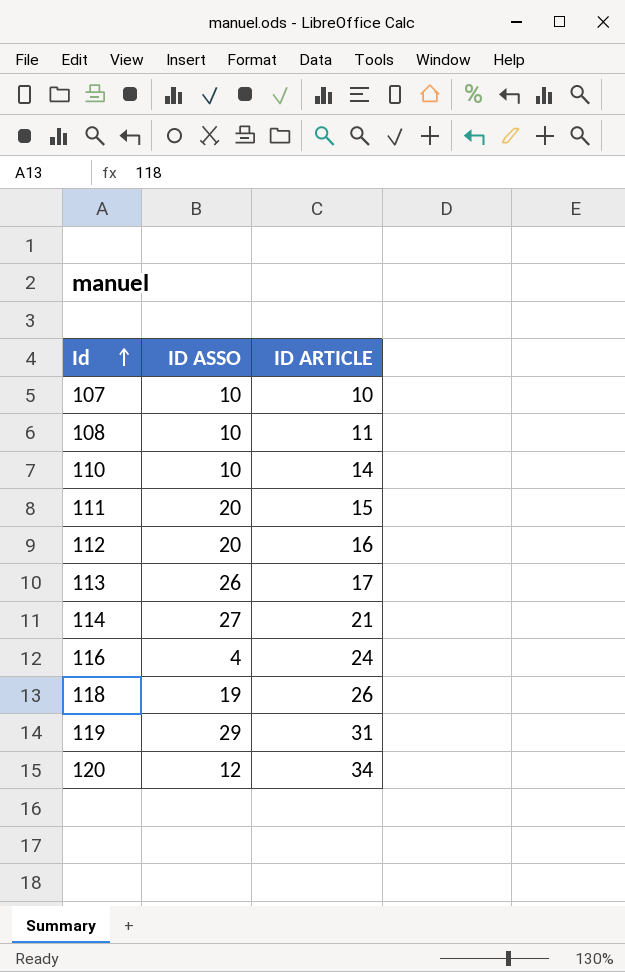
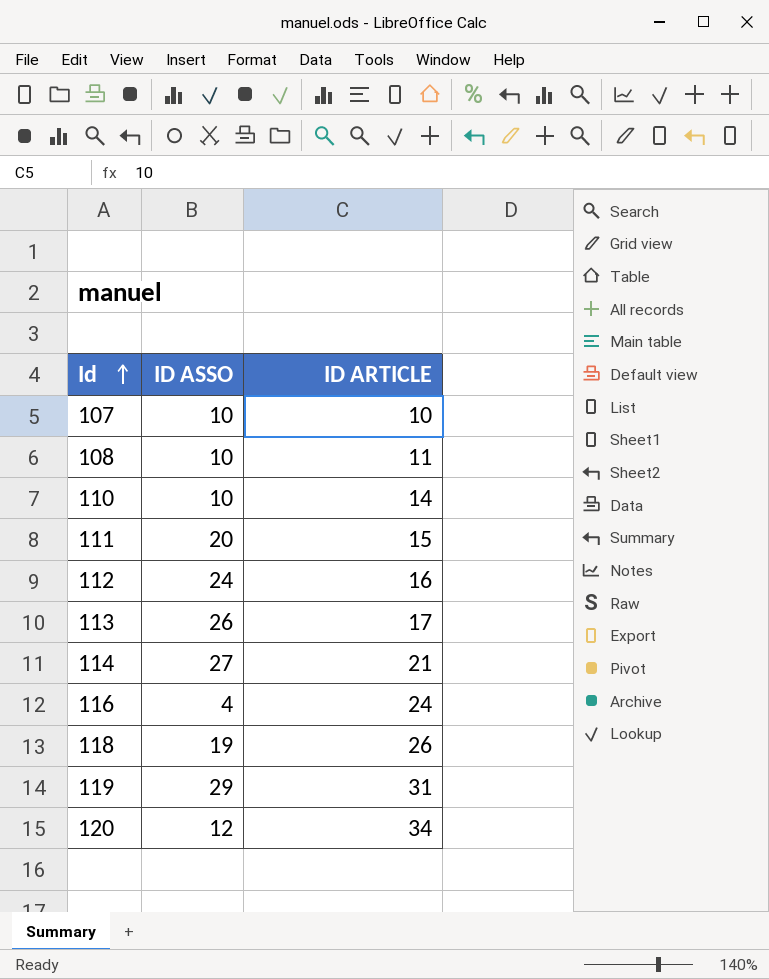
112 | ID ASSO: 20 -> 24

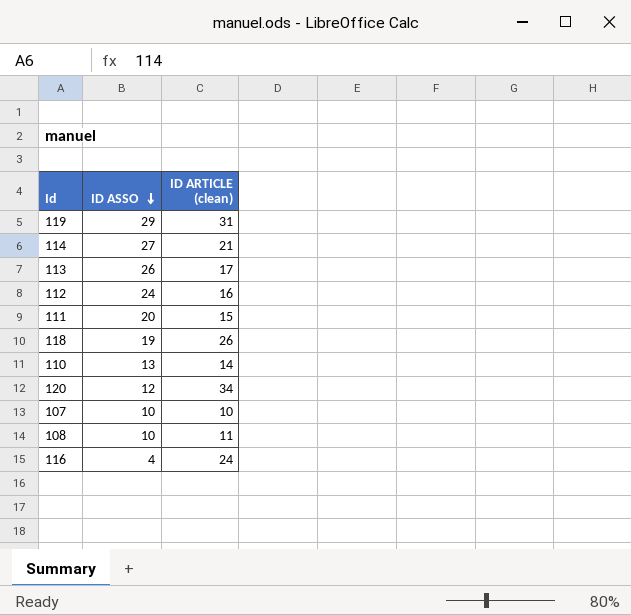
row order: Id ascending -> ID ASSO descending
column name: ID ARTICLE -> ID ARTICLE (clean)
110 | ID ASSO: 10 -> 13

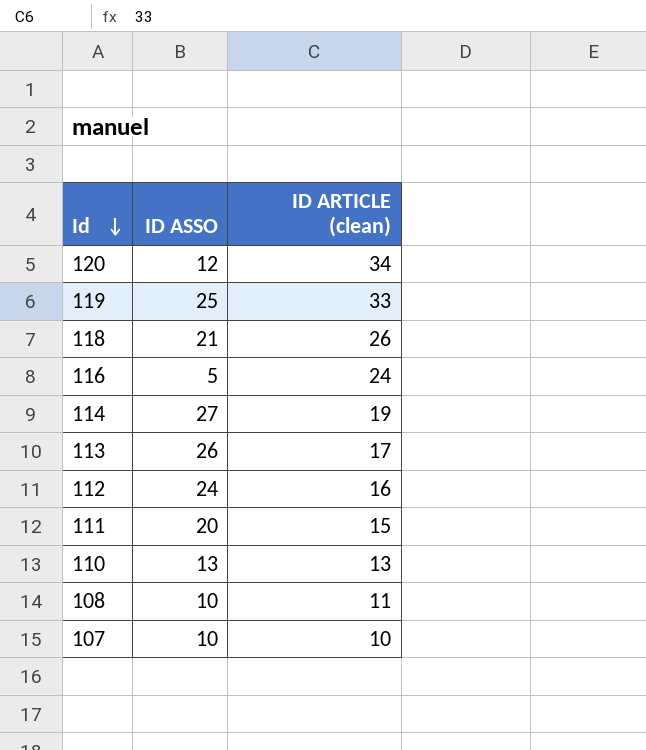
row order: ID ASSO descending -> Id descending
119 | ID ASSO: 29 -> 25
119 | ID ARTICLE (clean): 31 -> 33
118 | ID ASSO: 19 -> 21
116 | ID ASSO: 4 -> 5
114 | ID ARTICLE (clean): 21 -> 19
110 | ID ARTICLE (clean): 14 -> 13

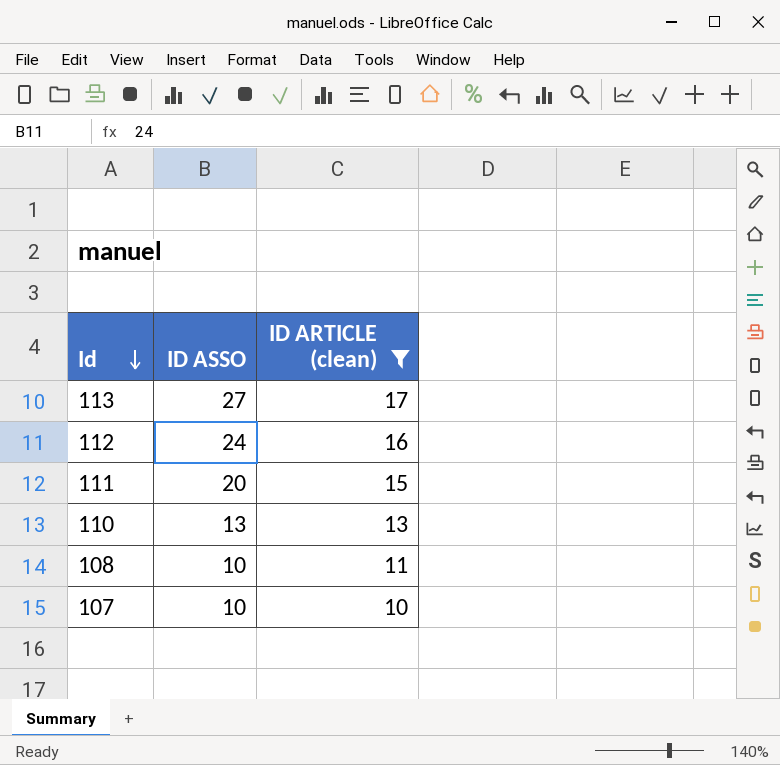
filter: none -> ID ARTICLE (clean) <= 17
113 | ID ASSO: 26 -> 27

